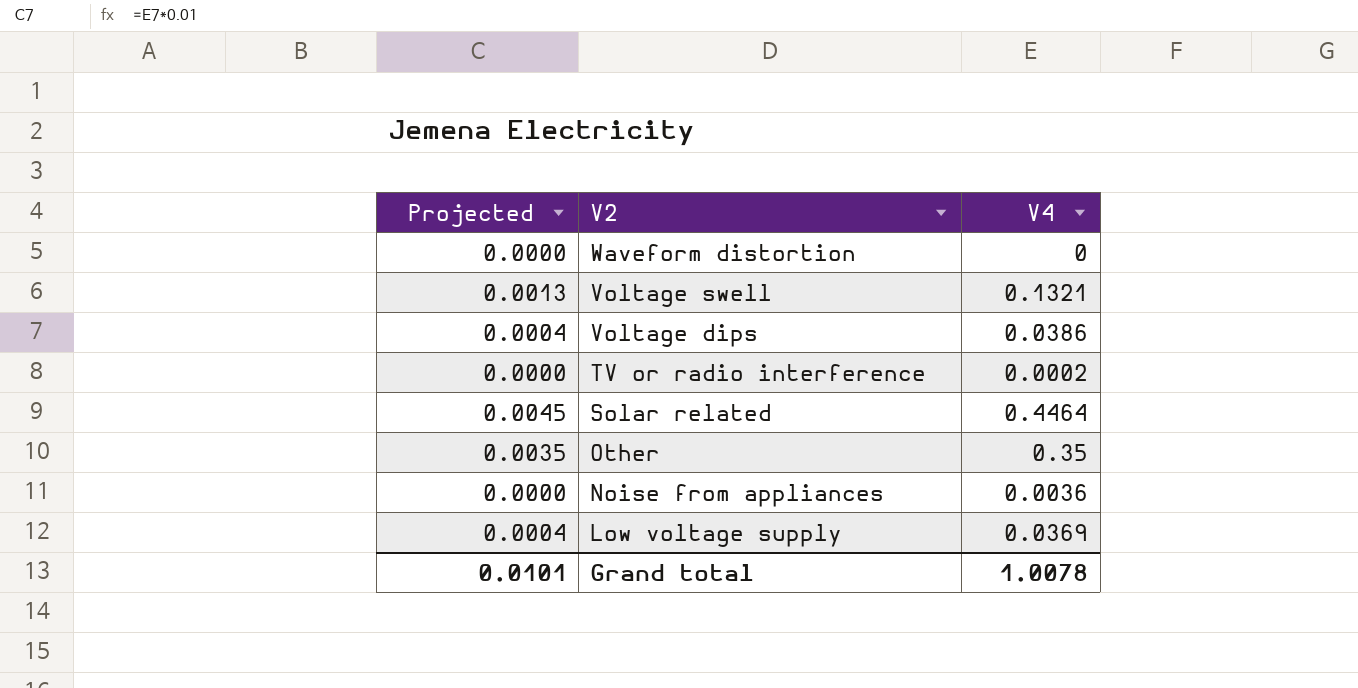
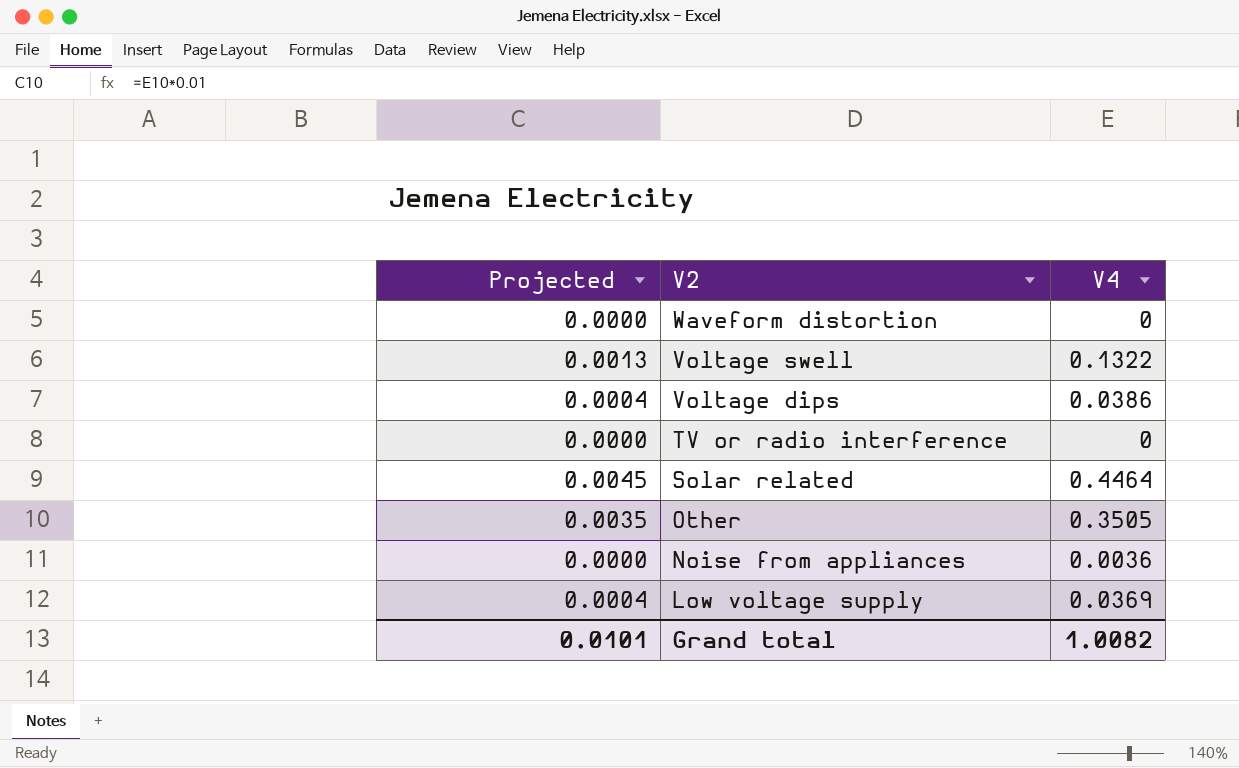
Voltage swell | V4: 0.1321 -> 0.1322
TV or radio interference | V4: 0.0002 -> 0
Other | V4: 0.35 -> 0.3505
Grand total | V4: 1.0078 -> 1.0082

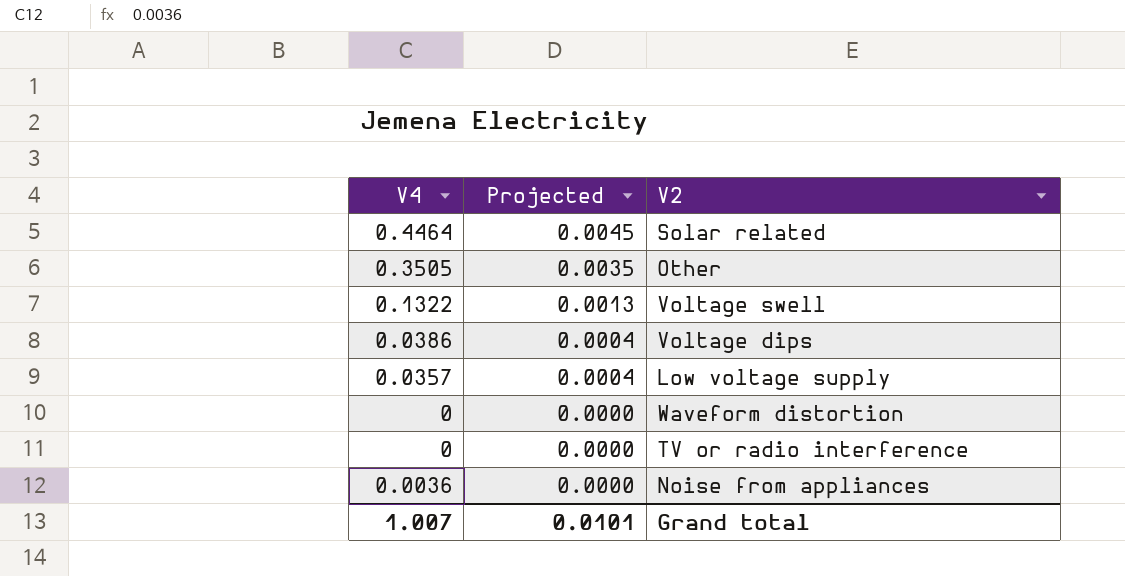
row order: V2 descending -> Projected descending
column V4 | position: 3 -> 1
Low voltage supply | V4: 0.0369 -> 0.0357
Grand total | V4: 1.0082 -> 1.007

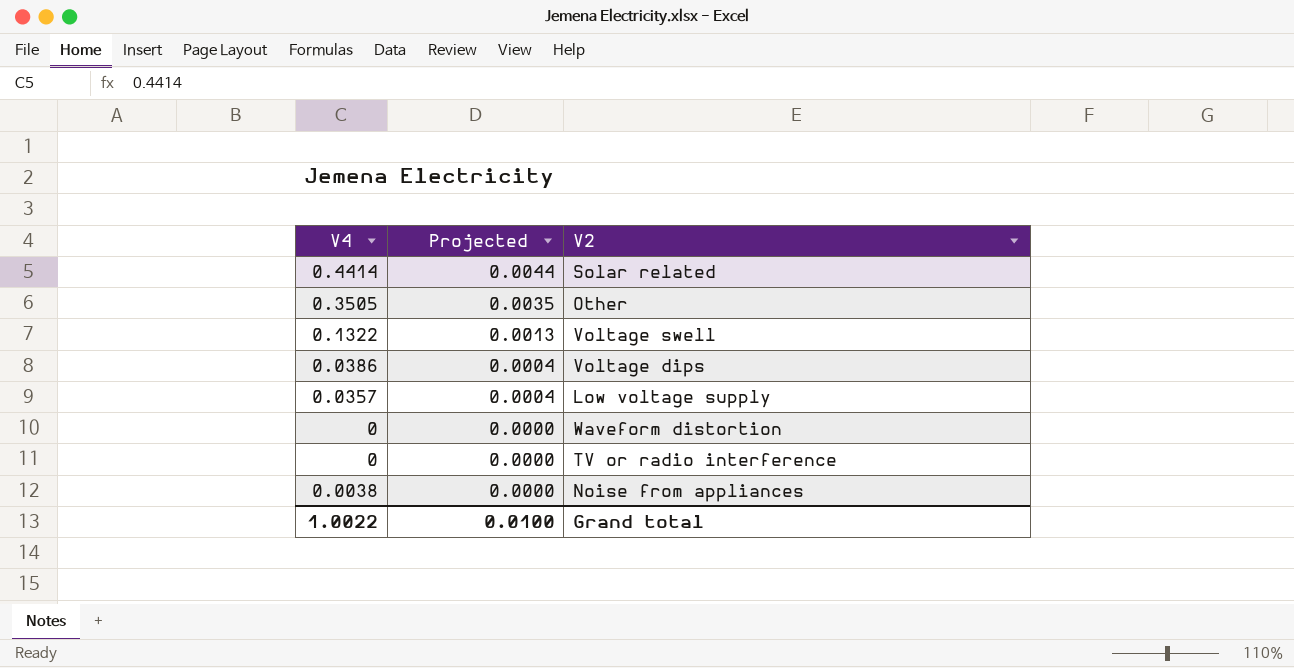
Solar related | V4: 0.4464 -> 0.4414
Solar related | Projected: 0.0045 -> 0.0044
Noise from appliances | V4: 0.0036 -> 0.0038
Grand total | V4: 1.007 -> 1.0022
Grand total | Projected: 0.0101 -> 0.0100

